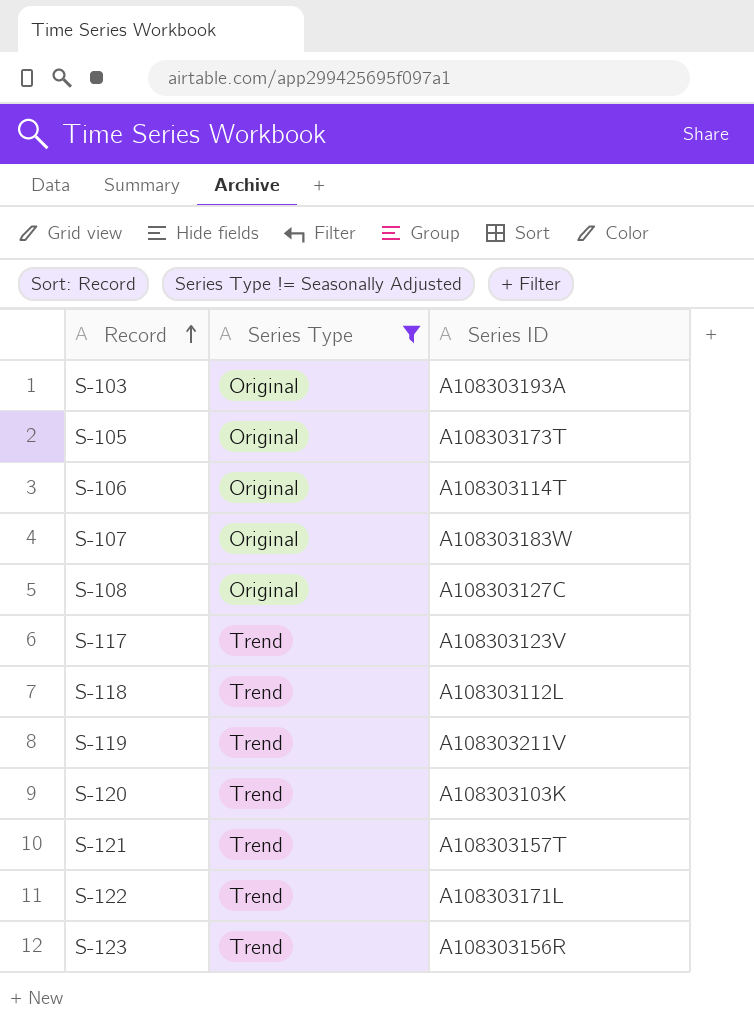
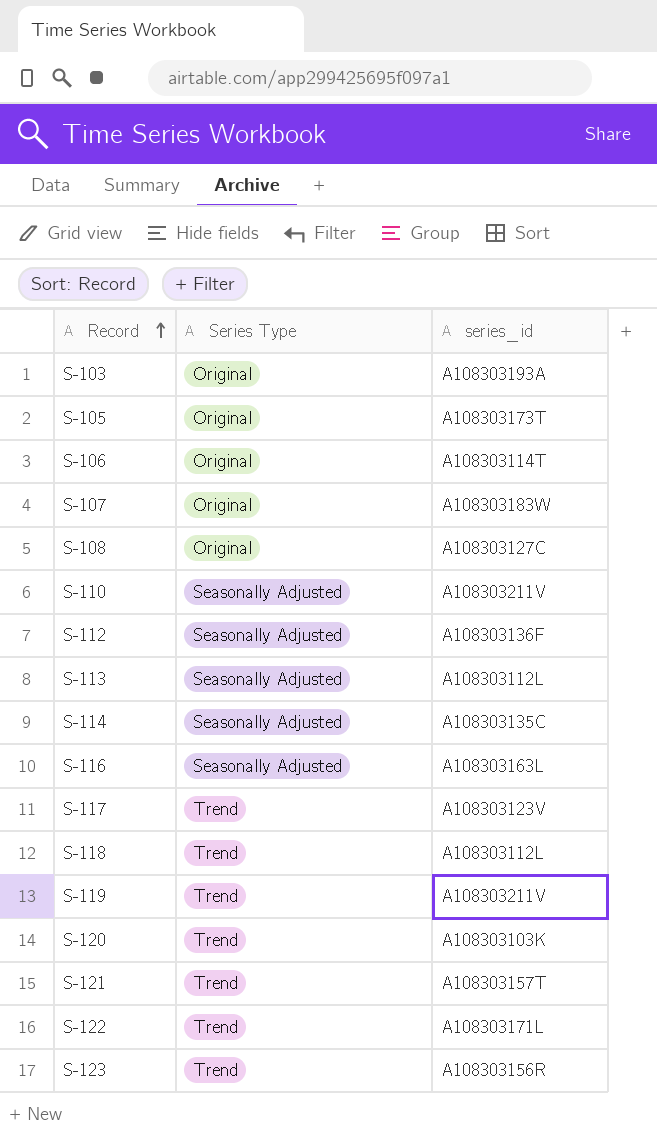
filter: Series Type != Seasonally Adjusted -> none
column name: Series ID -> series_id

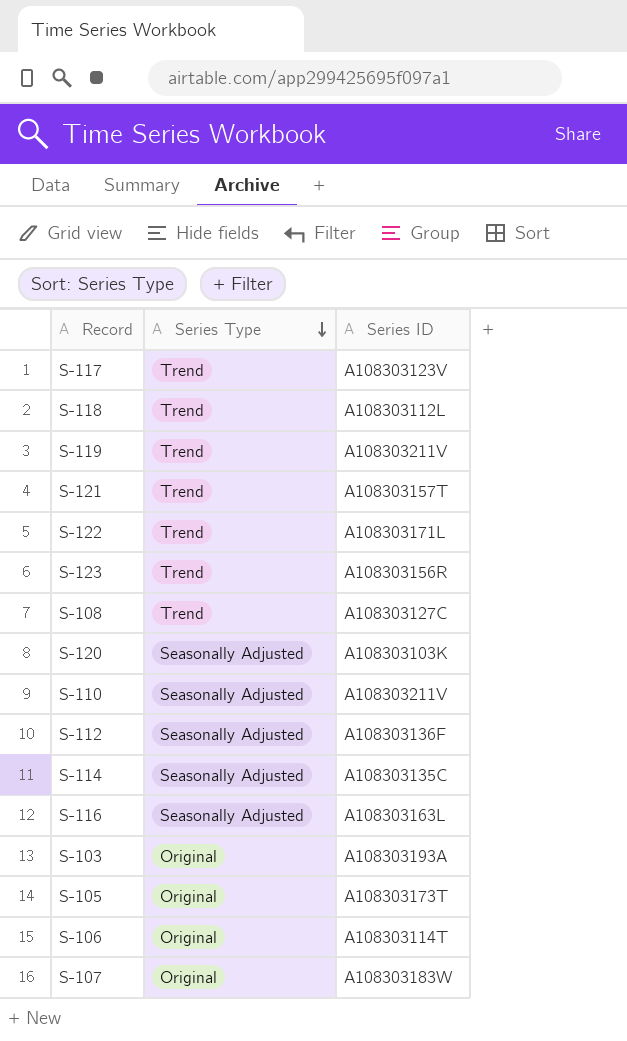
row order: Record ascending -> Series Type descending
column name: series_id -> Series ID
row S-113: Seasonally Adjusted | A108303112L -> none
S-108 | Series Type: Original -> Trend
S-120 | Series Type: Trend -> Seasonally Adjusted

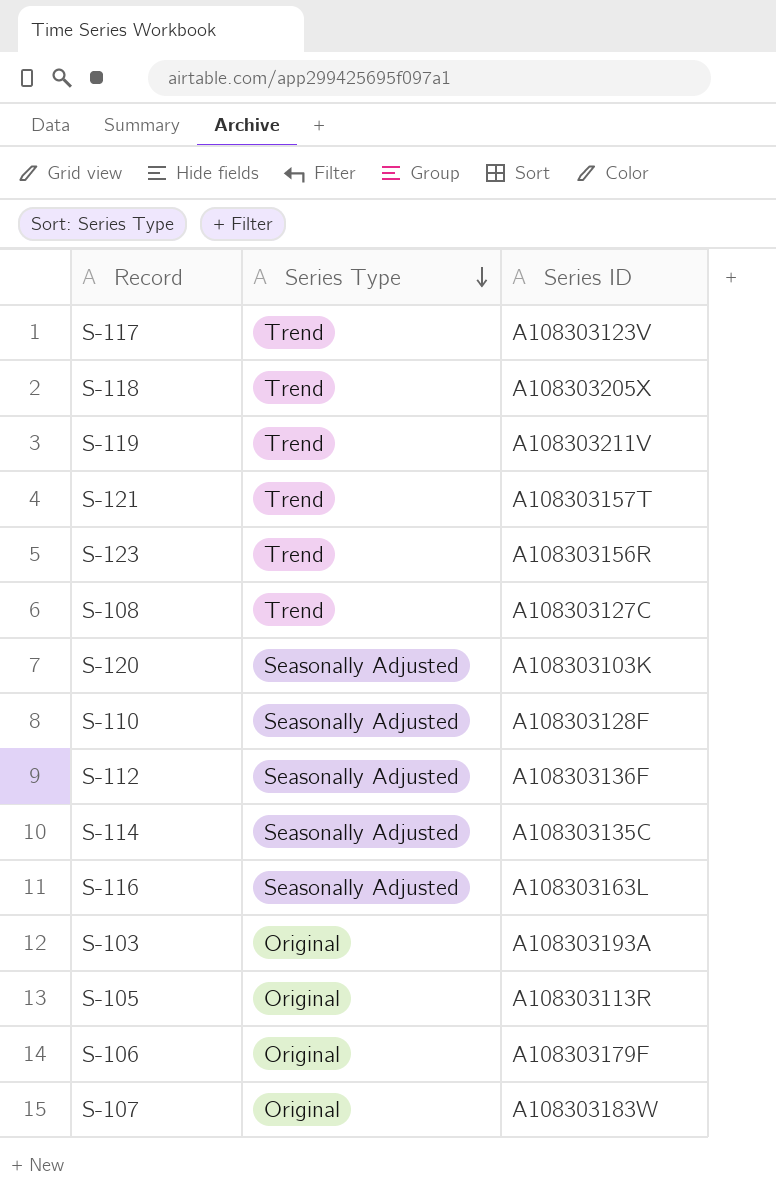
row S-122: Trend | A108303171L -> none
S-118 | Series ID: A108303112L -> A108303205X
S-110 | Series ID: A108303211V -> A108303128F
S-105 | Series ID: A108303173T -> A108303113R
S-106 | Series ID: A108303114T -> A108303179F

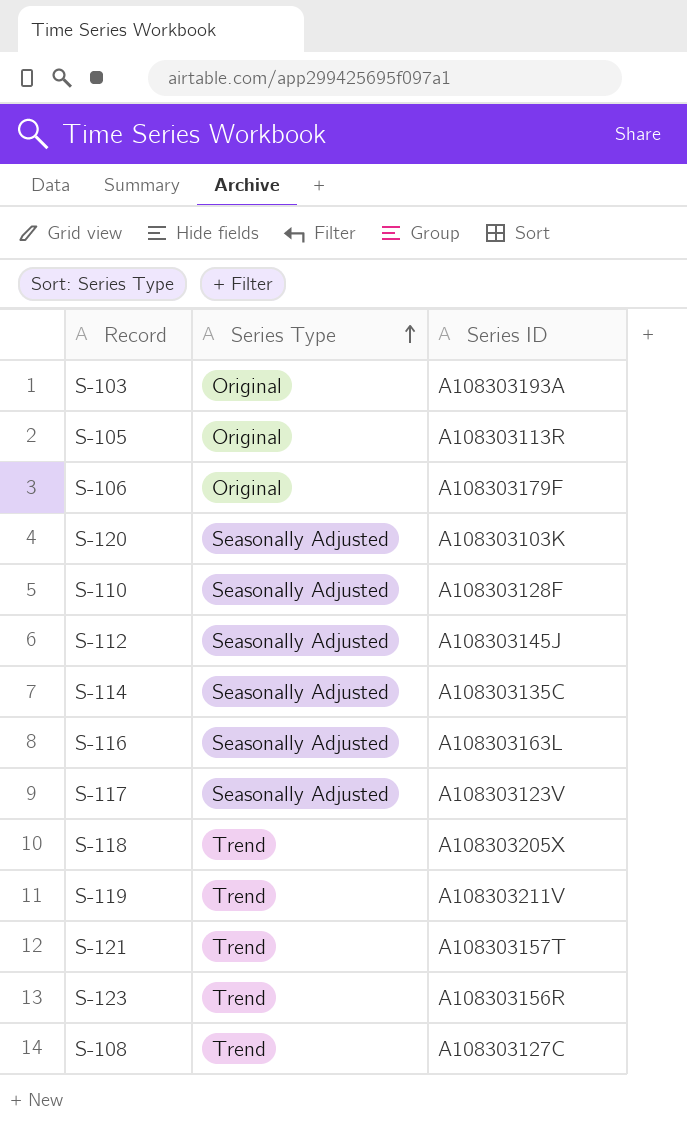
row order: Series Type descending -> Series Type ascending
row S-107: Original | A108303183W -> none
S-112 | Series ID: A108303136F -> A108303145J
S-117 | Series Type: Trend -> Seasonally Adjusted

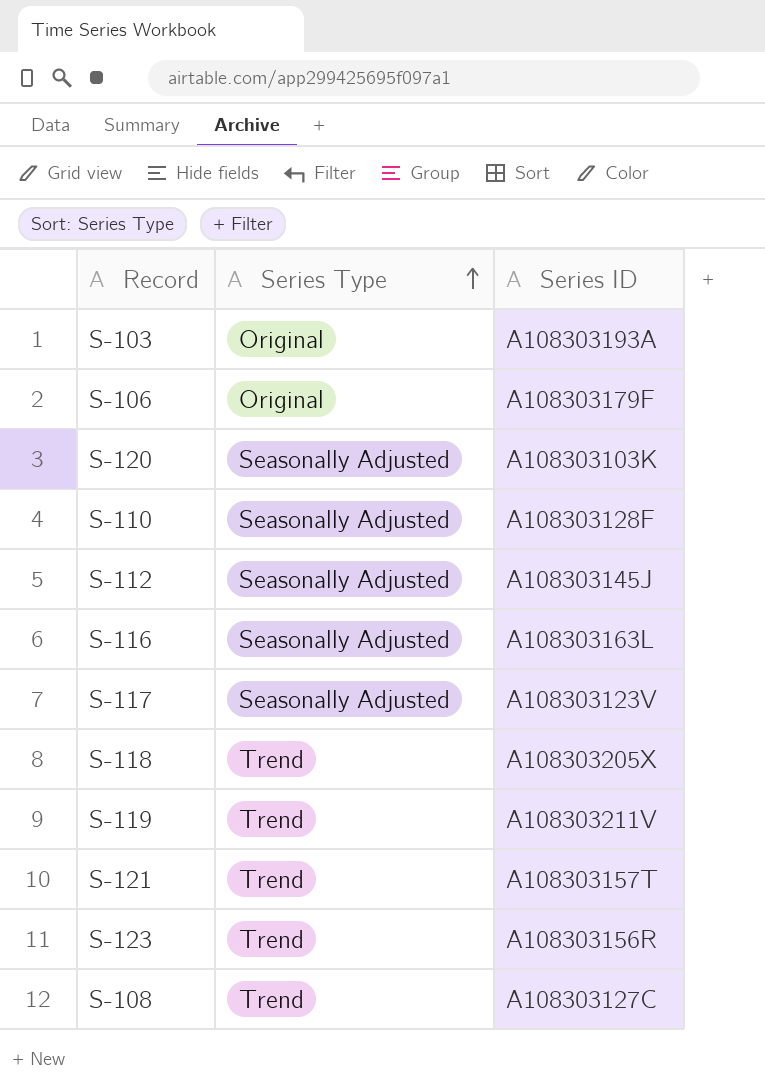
row S-105: Original | A108303113R -> none
row S-114: Seasonally Adjusted | A108303135C -> none

